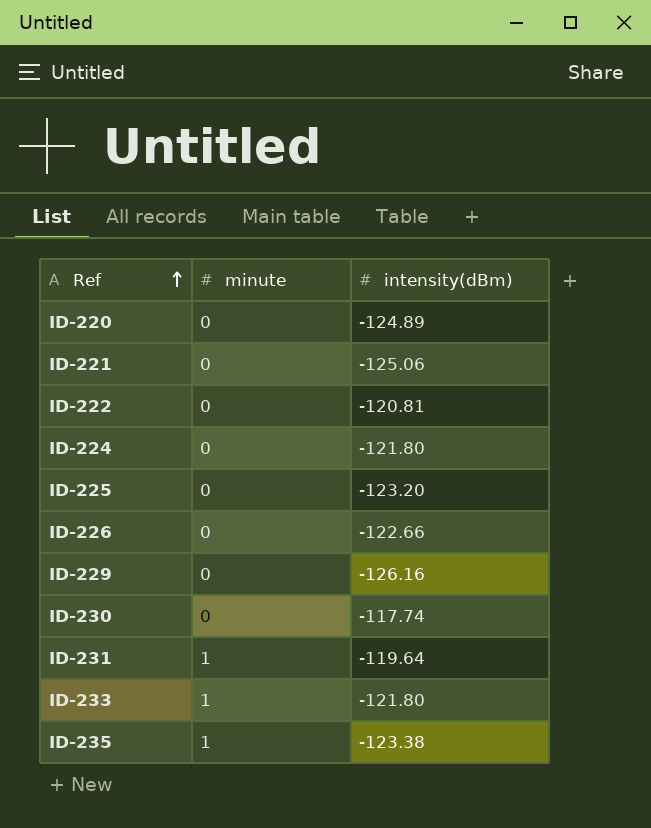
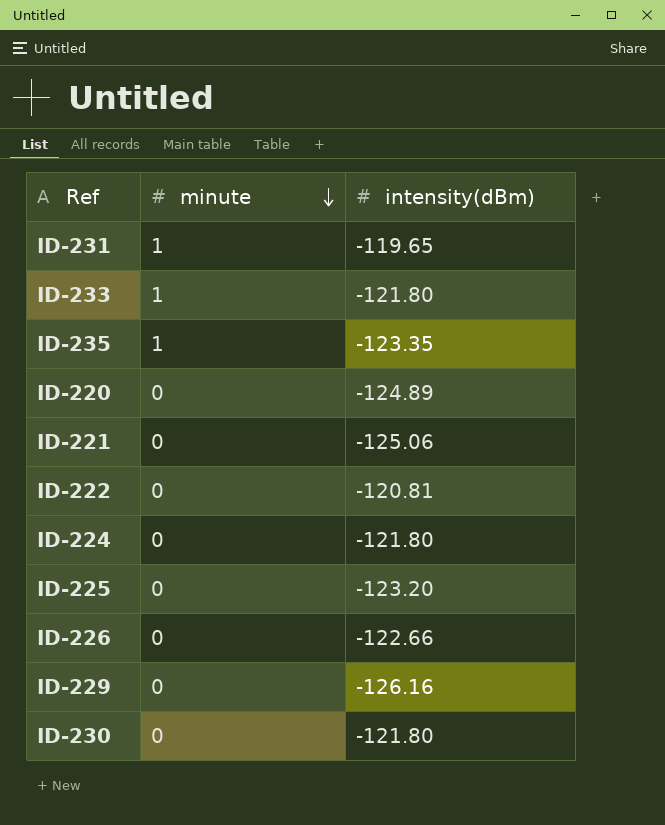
row order: Ref ascending -> minute descending
ID-231 | intensity(dBm): -119.64 -> -119.65
ID-235 | intensity(dBm): -123.38 -> -123.35
ID-230 | intensity(dBm): -117.74 -> -121.80

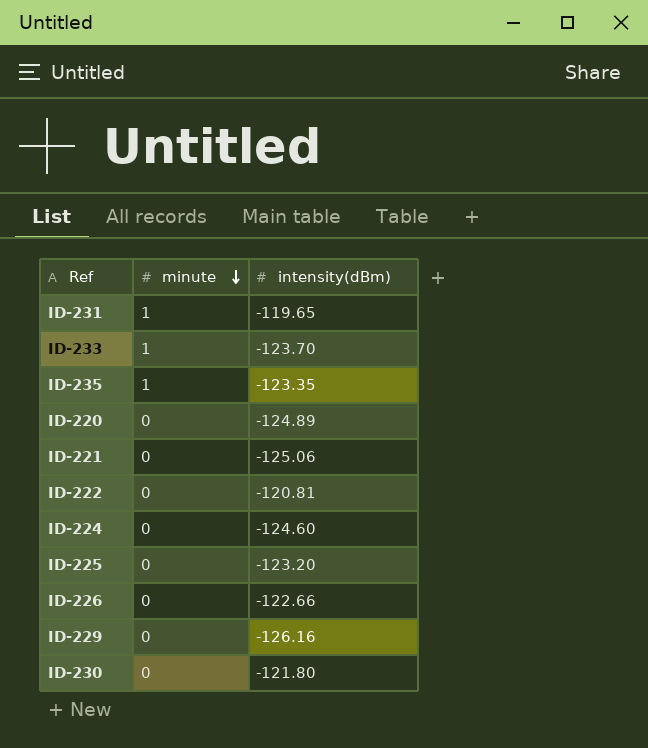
ID-233 | intensity(dBm): -121.80 -> -123.70
ID-224 | intensity(dBm): -121.80 -> -124.60

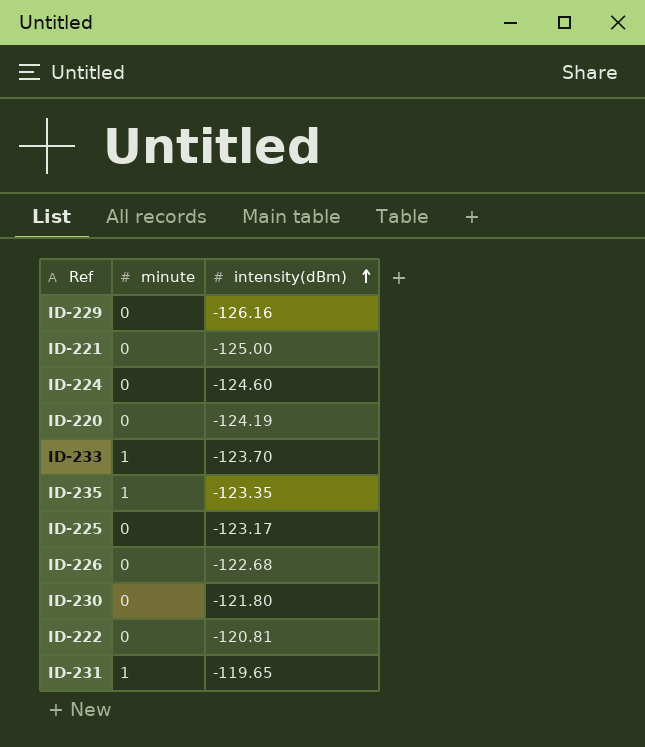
row order: minute descending -> intensity(dBm) ascending
ID-221 | intensity(dBm): -125.06 -> -125.00
ID-220 | intensity(dBm): -124.89 -> -124.19
ID-225 | intensity(dBm): -123.20 -> -123.17
ID-226 | intensity(dBm): -122.66 -> -122.68

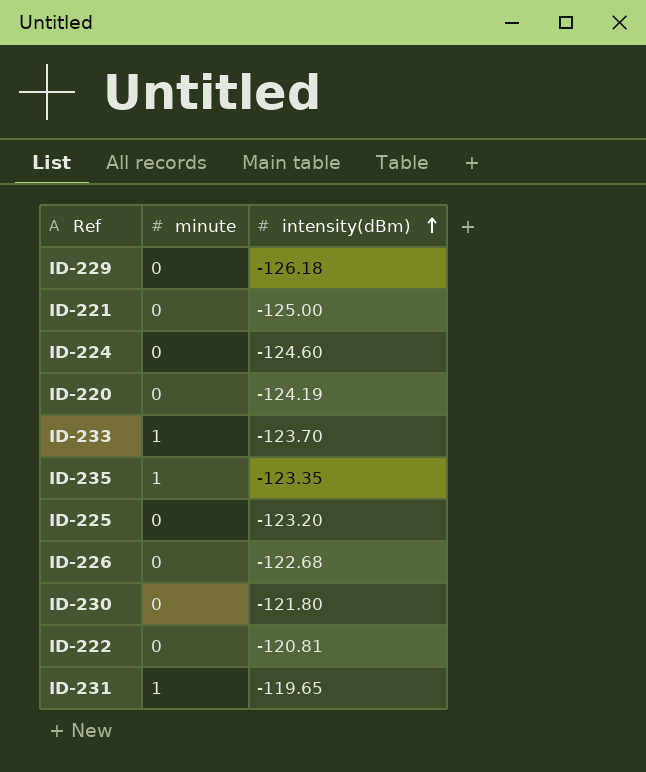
ID-229 | intensity(dBm): -126.16 -> -126.18
ID-225 | intensity(dBm): -123.17 -> -123.20

